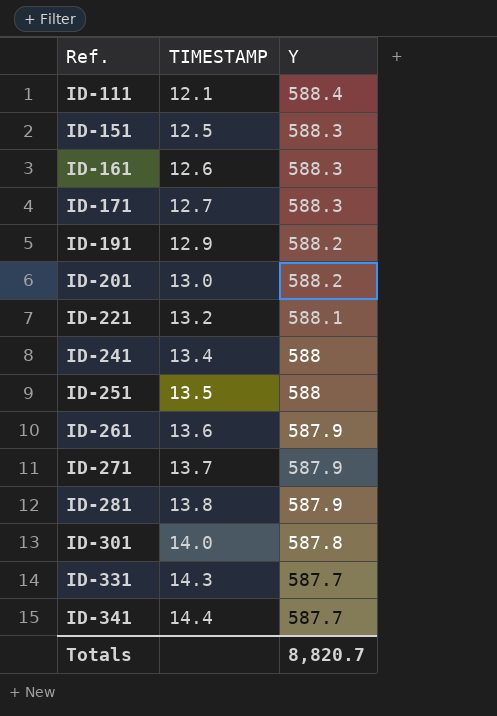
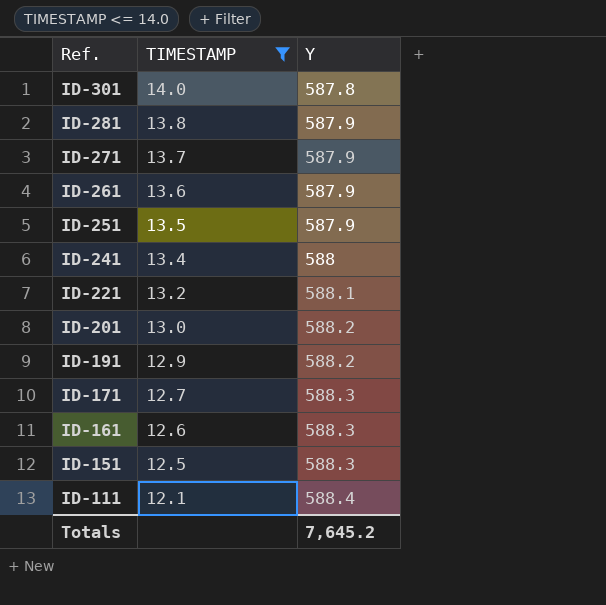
filter: none -> TIMESTAMP <= 14.0
row order: Ref. ascending -> Ref. descending
ID-251 | Y: 588 -> 587.9
Totals | Y: 8,820.7 -> 7,645.2

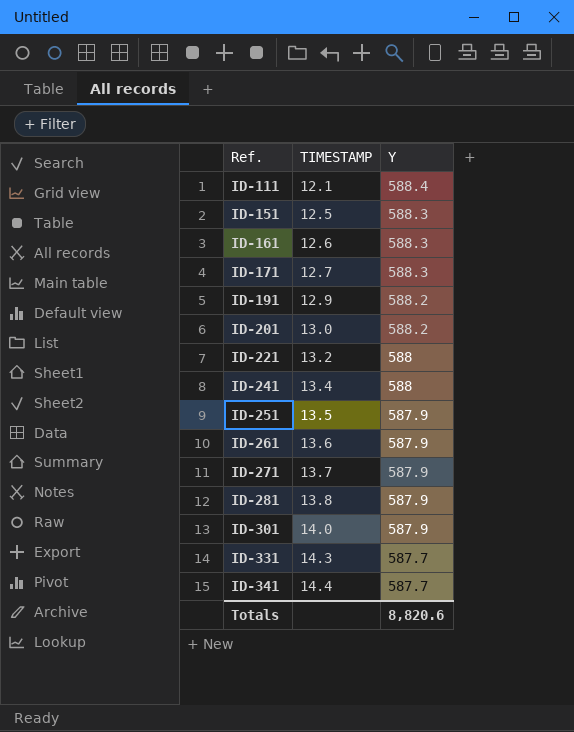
filter: TIMESTAMP <= 14.0 -> none
row order: Ref. descending -> Ref. ascending
ID-221 | Y: 588.1 -> 588
ID-301 | Y: 587.8 -> 587.9
Totals | Y: 7,645.2 -> 8,820.6

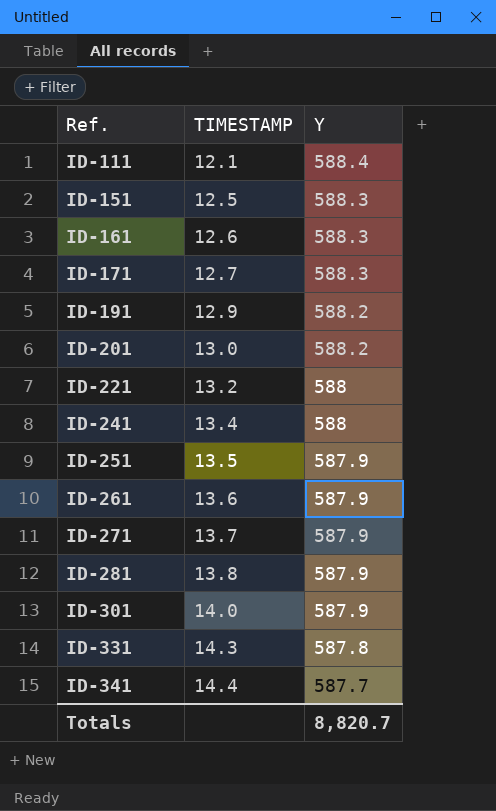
ID-331 | Y: 587.7 -> 587.8
Totals | Y: 8,820.6 -> 8,820.7

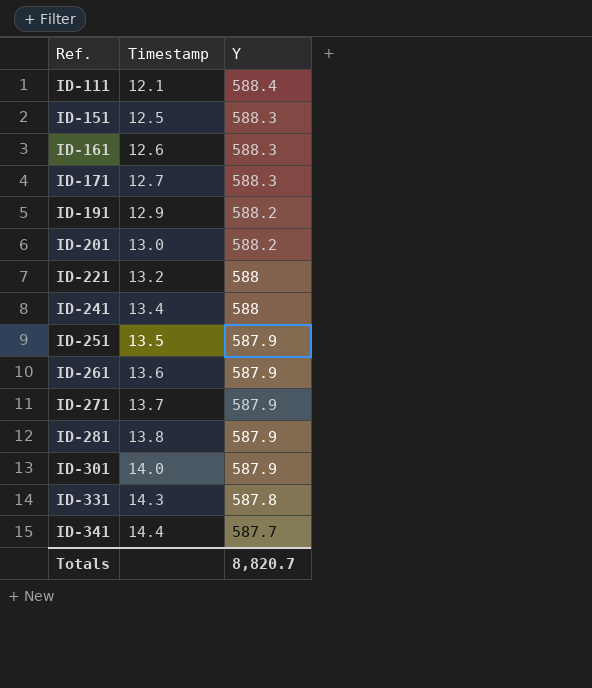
column name: TIMESTAMP -> Timestamp

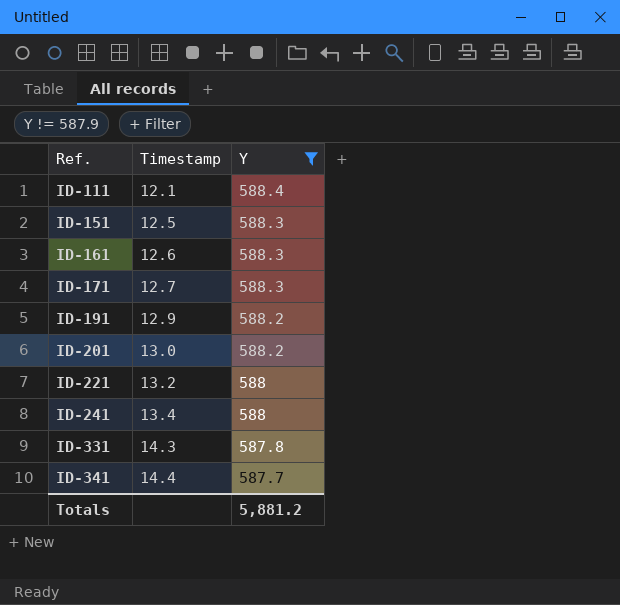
filter: none -> Y != 587.9
Totals | Y: 8,820.7 -> 5,881.2

